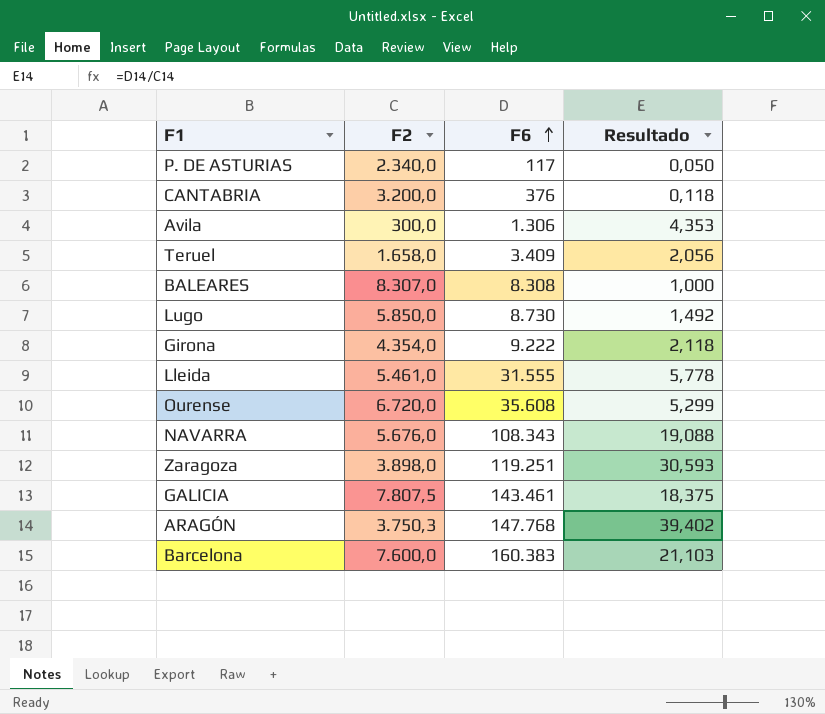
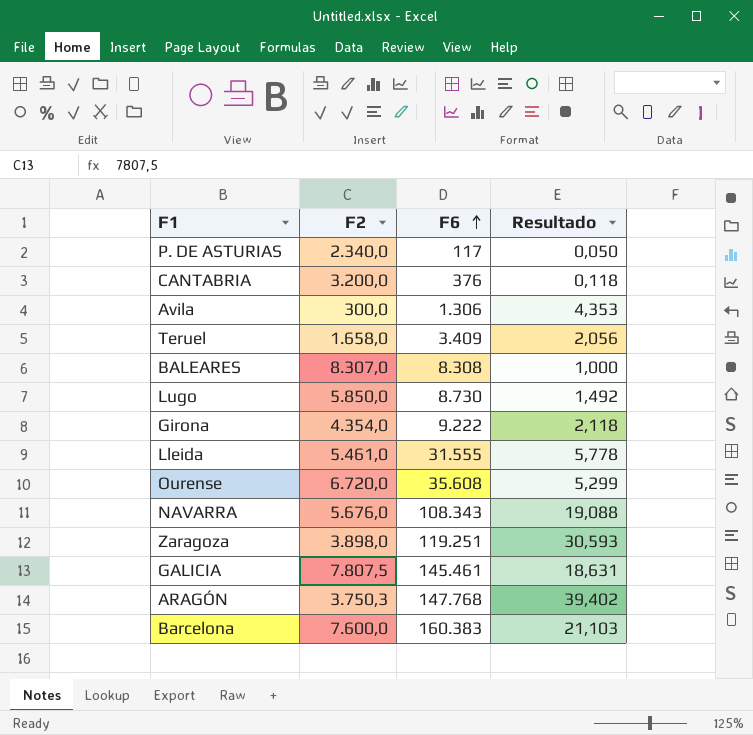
GALICIA | F6: 143.461 -> 145.461
GALICIA | Resultado: 18,375 -> 18,631

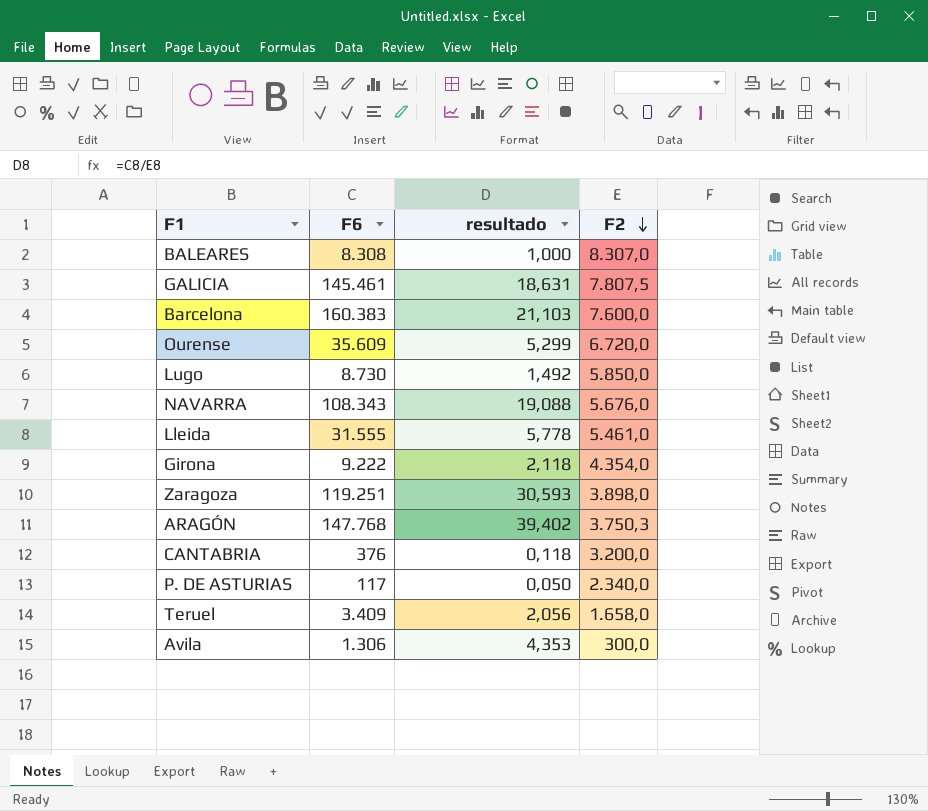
row order: F6 ascending -> F2 descending
column name: Resultado -> resultado
column F2 | position: 2 -> 4
Ourense | F6: 35.608 -> 35.609

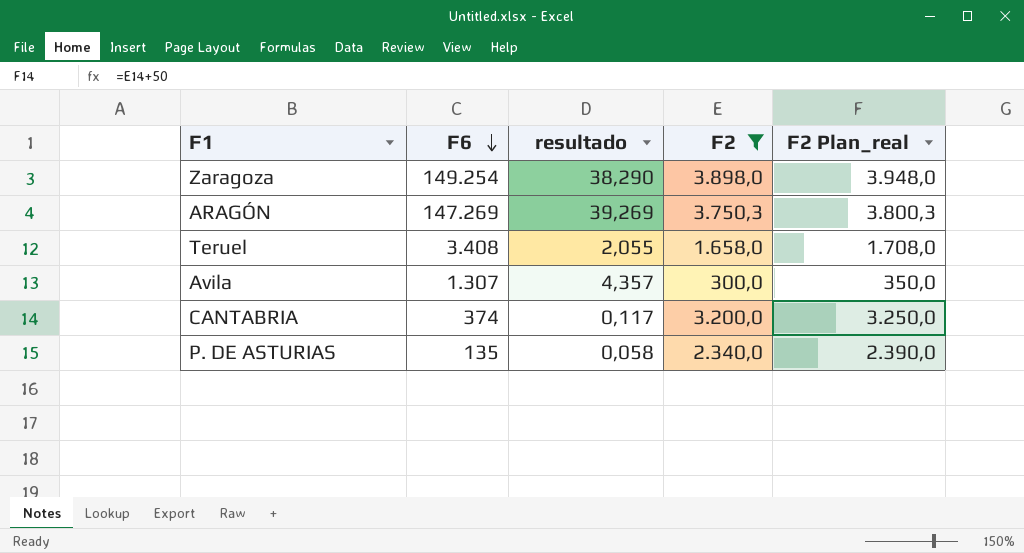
filter: none -> F2 <= 3.898,0
row order: F2 descending -> F6 descending
column F2 Plan_real | formula: none -> [F2] + 50
Zaragoza | F6: 119.251 -> 149.254
Zaragoza | resultado: 30,593 -> 38,290
ARAGÓN | F6: 147.768 -> 147.269
ARAGÓN | resultado: 39,402 -> 39,269
Teruel | F6: 3.409 -> 3.408
Teruel | resultado: 2,056 -> 2,055
Avila | F6: 1.306 -> 1.307
Avila | resultado: 4,353 -> 4,357
CANTABRIA | F6: 376 -> 374
CANTABRIA | resultado: 0,118 -> 0,117
P. DE ASTURIAS | F6: 117 -> 135
P. DE ASTURIAS | resultado: 0,050 -> 0,058

